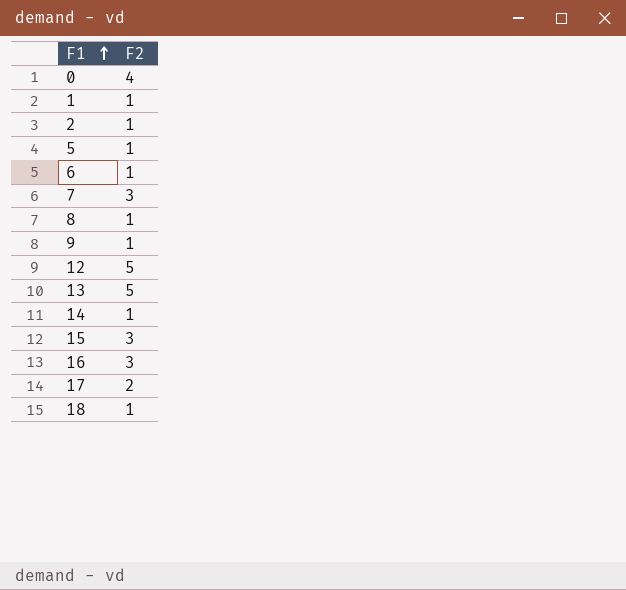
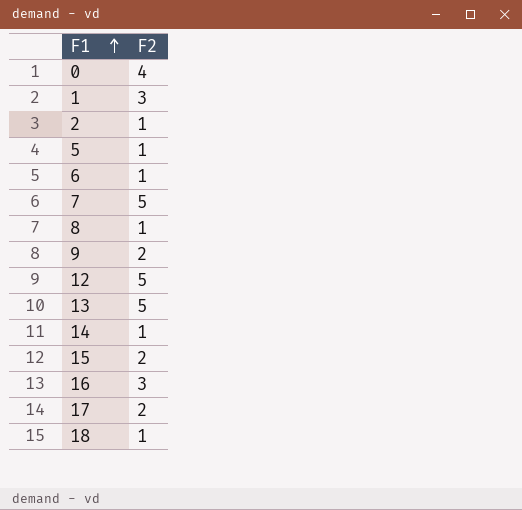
1 | F2: 1 -> 3
7 | F2: 3 -> 5
9 | F2: 1 -> 2
15 | F2: 3 -> 2

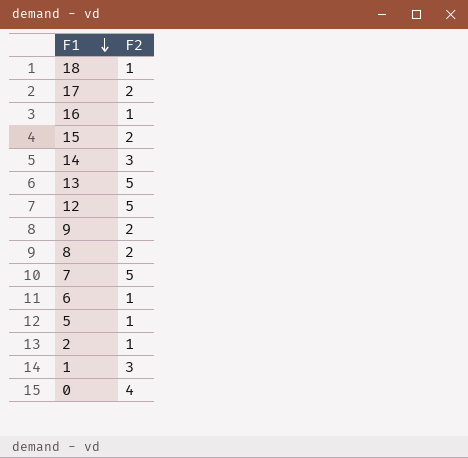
row order: F1 ascending -> F1 descending
16 | F2: 3 -> 1
14 | F2: 1 -> 3
8 | F2: 1 -> 2

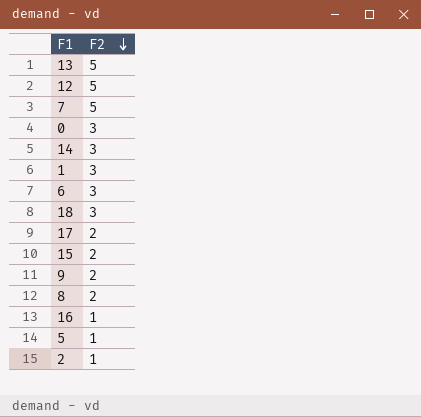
row order: F1 descending -> F2 descending
0 | F2: 4 -> 3
6 | F2: 1 -> 3
18 | F2: 1 -> 3

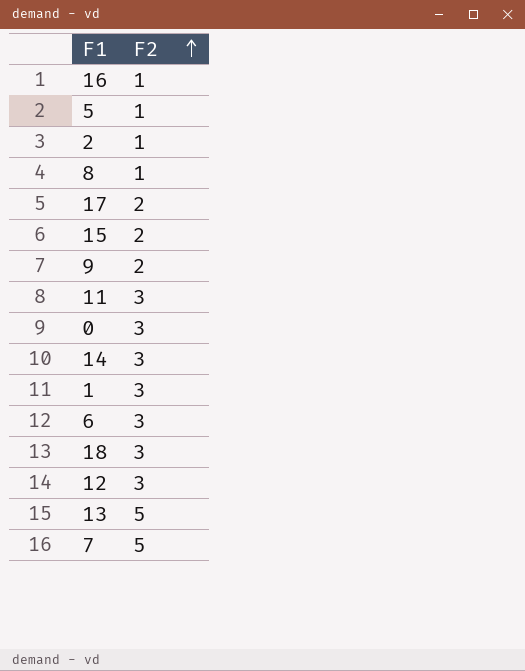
row order: F2 descending -> F2 ascending
8 | F2: 2 -> 1
row 11: none -> 3
12 | F2: 5 -> 3

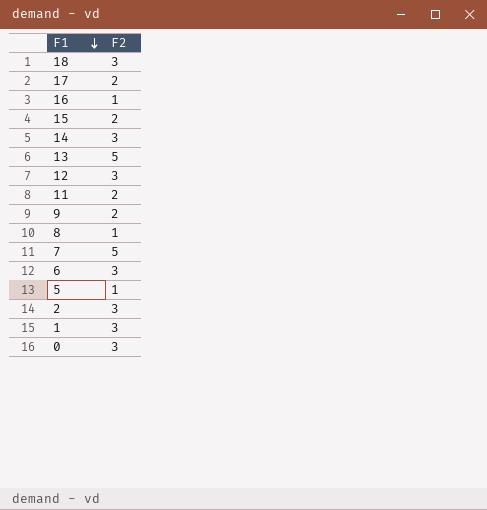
row order: F2 ascending -> F1 descending
11 | F2: 3 -> 2
2 | F2: 1 -> 3

